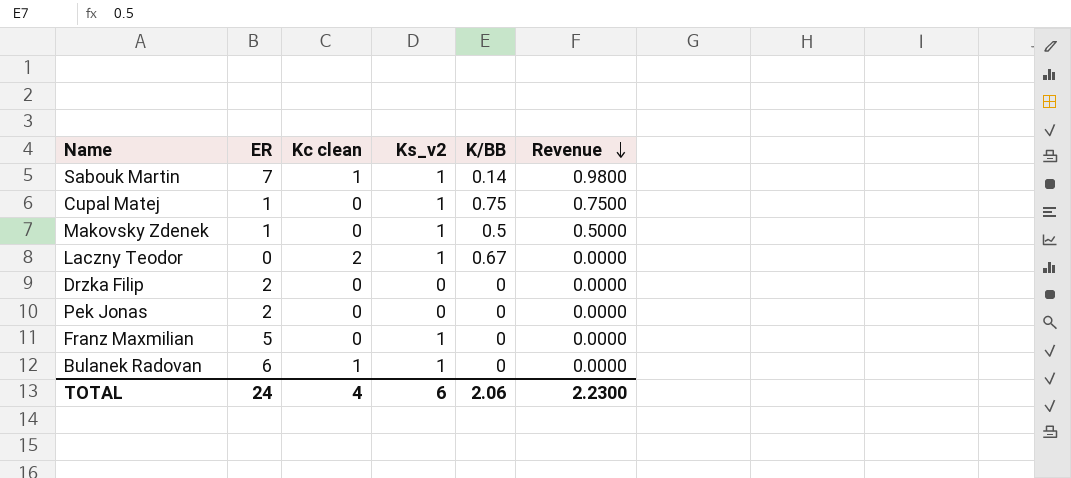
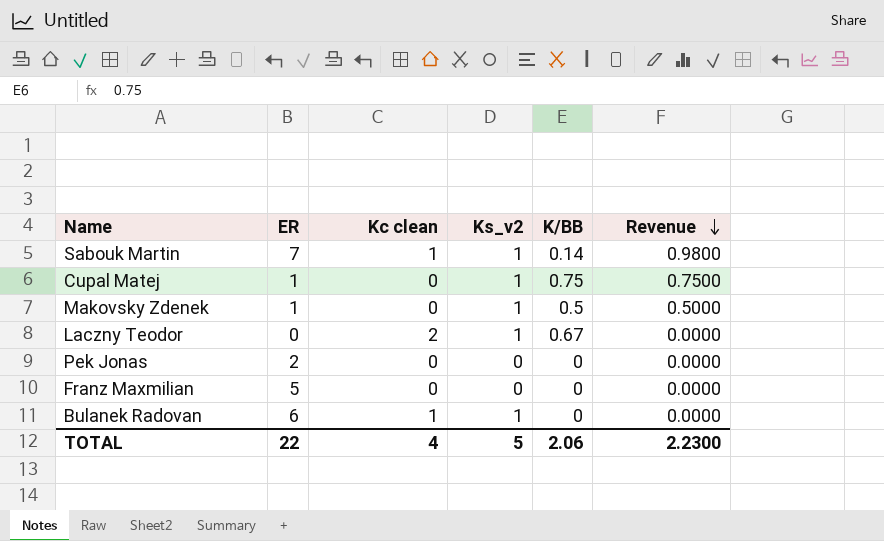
row Drzka Filip: 2 | 0 | 0 | 0 | 0.0000 -> none
Franz Maxmilian | Ks_v2: 1 -> 0
TOTAL | ER: 24 -> 22
TOTAL | Ks_v2: 6 -> 5

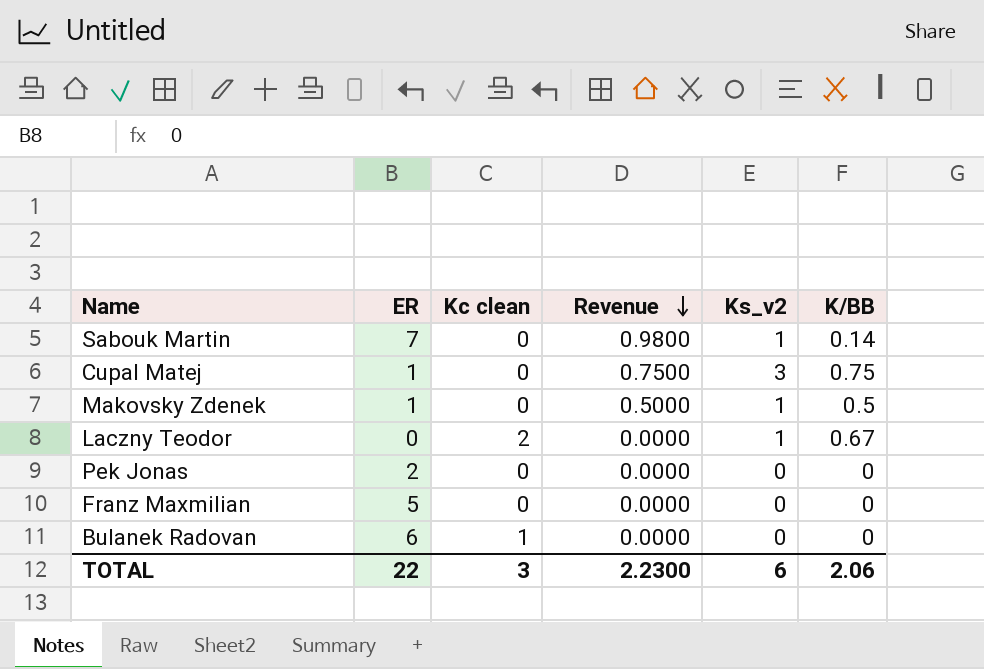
column Revenue | position: 6 -> 4
Sabouk Martin | Kc clean: 1 -> 0
Cupal Matej | Ks_v2: 1 -> 3
Bulanek Radovan | Ks_v2: 1 -> 0
TOTAL | Kc clean: 4 -> 3
TOTAL | Ks_v2: 5 -> 6

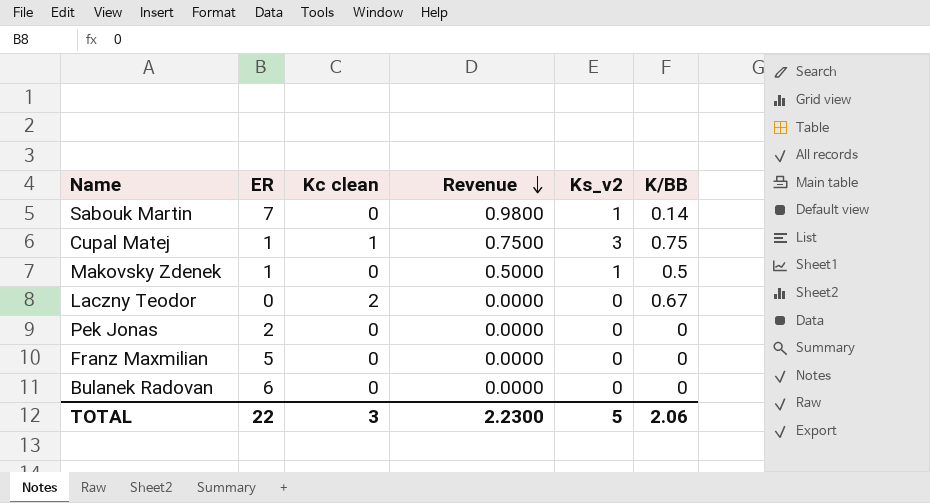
Cupal Matej | Kc clean: 0 -> 1
Laczny Teodor | Ks_v2: 1 -> 0
Bulanek Radovan | Kc clean: 1 -> 0
TOTAL | Ks_v2: 6 -> 5

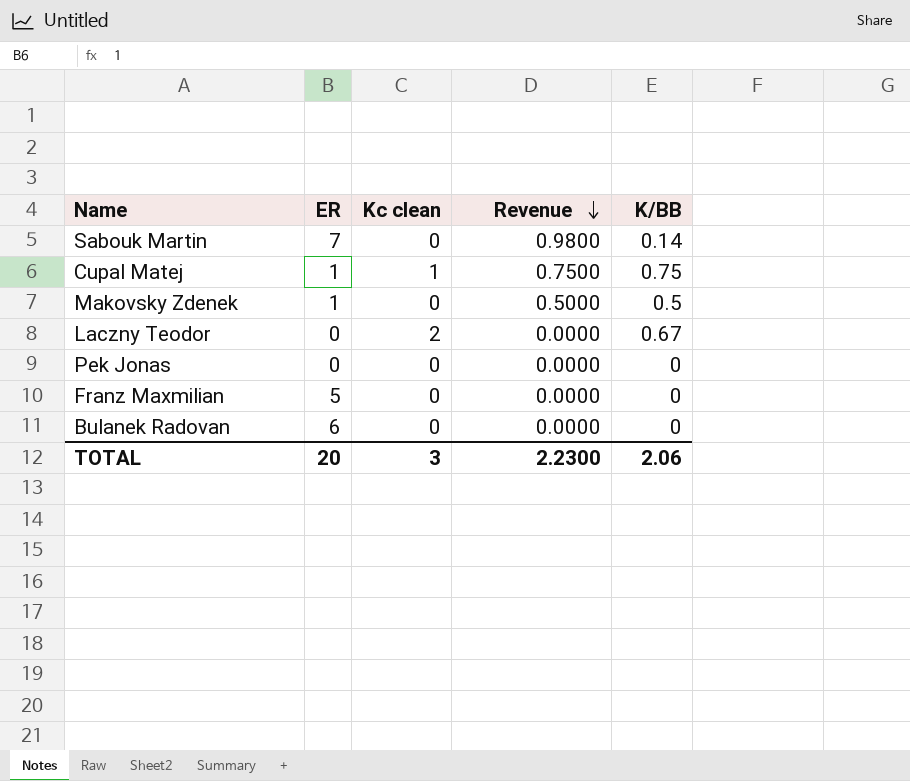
column Ks_v2 | position: 5 -> none
Pek Jonas | ER: 2 -> 0
TOTAL | ER: 22 -> 20

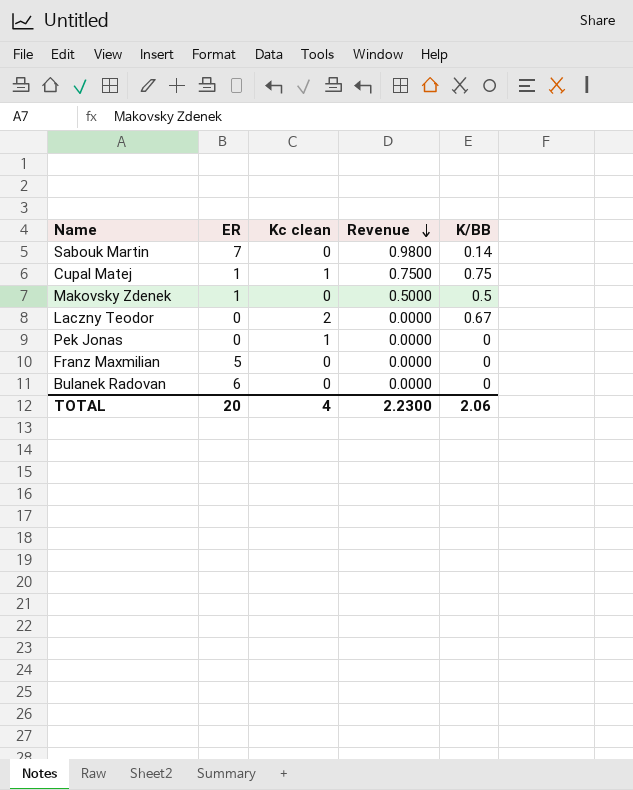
Pek Jonas | Kc clean: 0 -> 1
TOTAL | Kc clean: 3 -> 4

